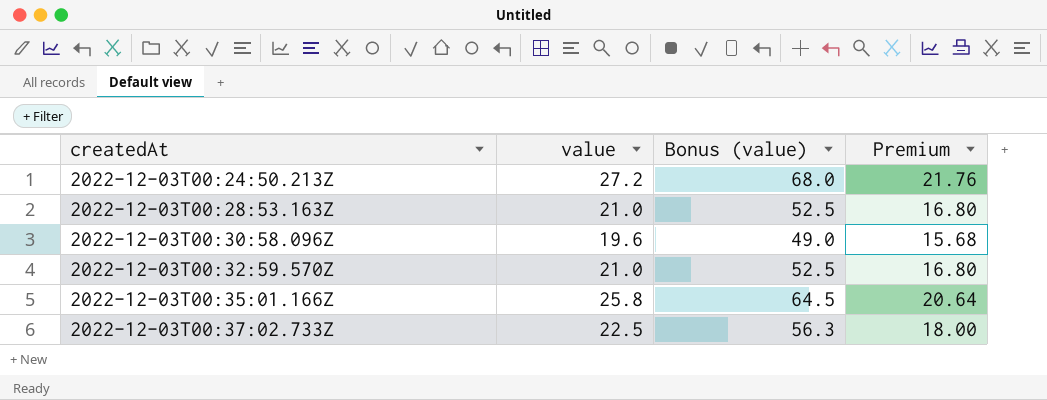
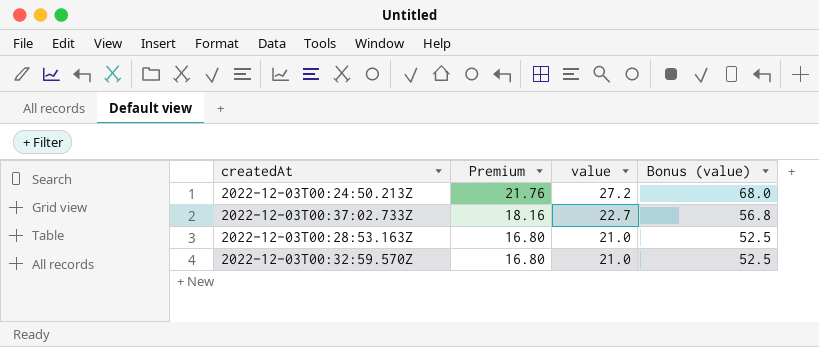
row order: createdAt ascending -> Premium descending
column Premium | position: 4 -> 2
row 2022-12-03T00:30:58.096Z: 19.6 | 49.0 | 15.68 -> none
row 2022-12-03T00:35:01.166Z: 25.8 | 64.5 | 20.64 -> none
2022-12-03T00:37:02.733Z | Premium: 18.00 -> 18.16
2022-12-03T00:37:02.733Z | value: 22.5 -> 22.7
2022-12-03T00:37:02.733Z | Bonus (value): 56.3 -> 56.8

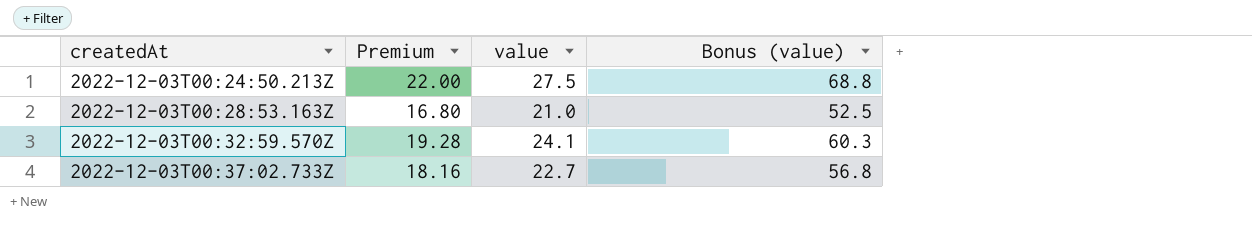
row order: Premium descending -> createdAt ascending
2022-12-03T00:24:50.213Z | Premium: 21.76 -> 22.00
2022-12-03T00:24:50.213Z | value: 27.2 -> 27.5
2022-12-03T00:24:50.213Z | Bonus (value): 68.0 -> 68.8
2022-12-03T00:32:59.570Z | Premium: 16.80 -> 19.28
2022-12-03T00:32:59.570Z | value: 21.0 -> 24.1
2022-12-03T00:32:59.570Z | Bonus (value): 52.5 -> 60.3

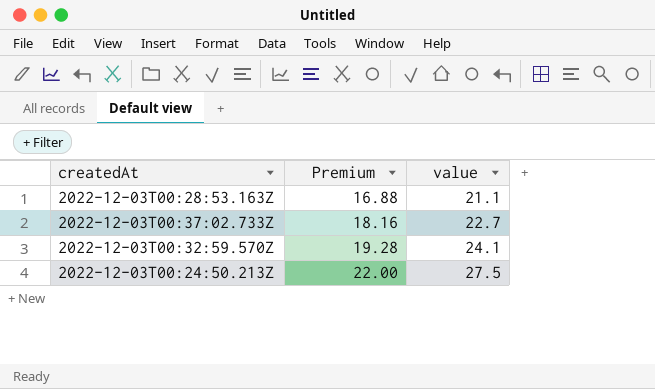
row order: createdAt ascending -> Premium ascending
column Bonus (value) | formula: [value] * 2.5 -> none
2022-12-03T00:28:53.163Z | Premium: 16.80 -> 16.88
2022-12-03T00:28:53.163Z | value: 21.0 -> 21.1

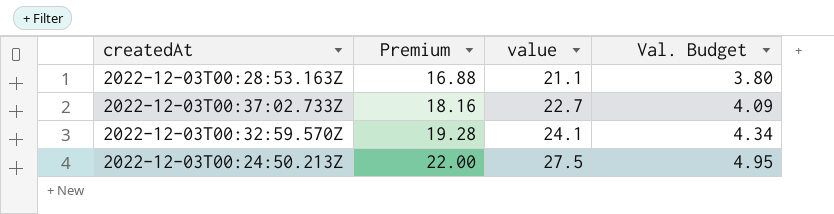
column Val. Budget | formula: none -> [value] * 0.18

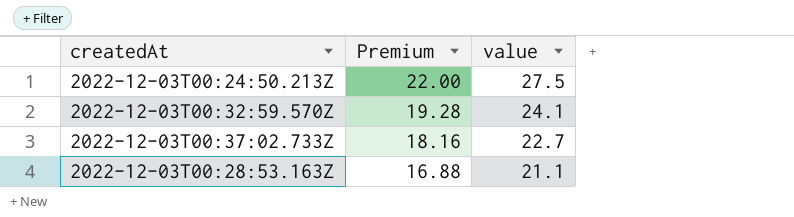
row order: Premium ascending -> Premium descending
column Val. Budget | formula: [value] * 0.18 -> none

